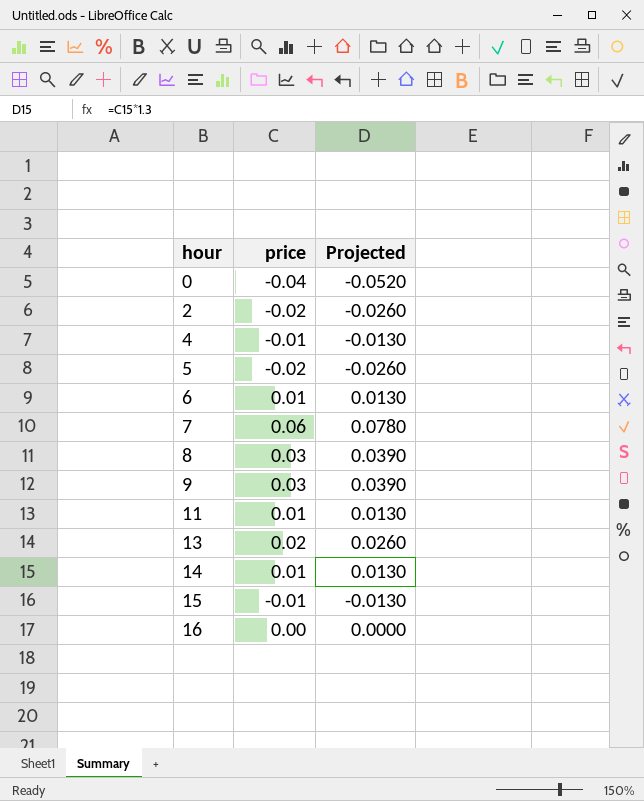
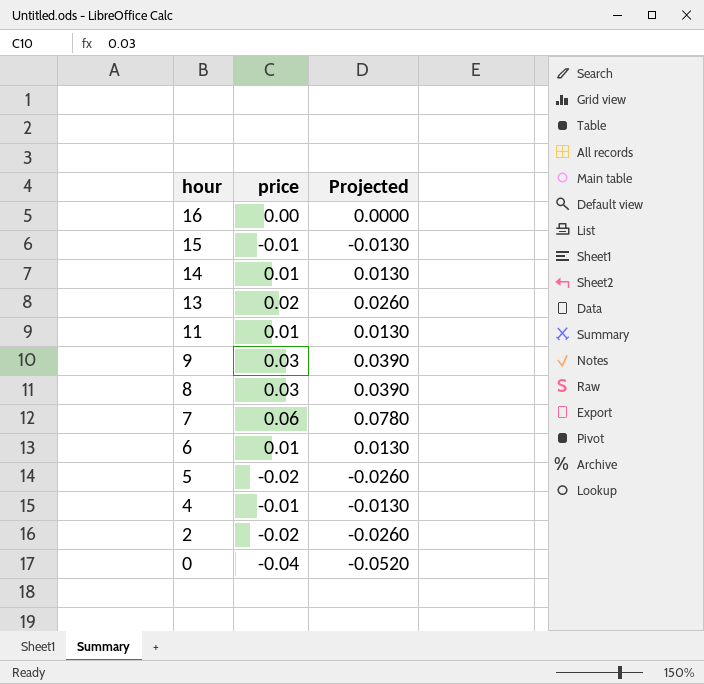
row order: hour ascending -> hour descending

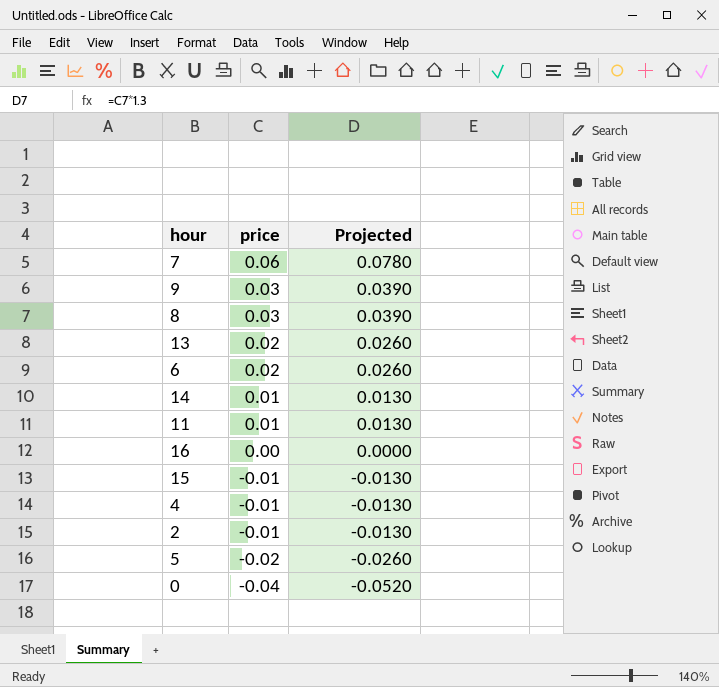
row order: hour descending -> price descending
6 | price: 0.01 -> 0.02
6 | Projected: 0.0130 -> 0.0260
2 | price: -0.02 -> -0.01
2 | Projected: -0.0260 -> -0.0130

